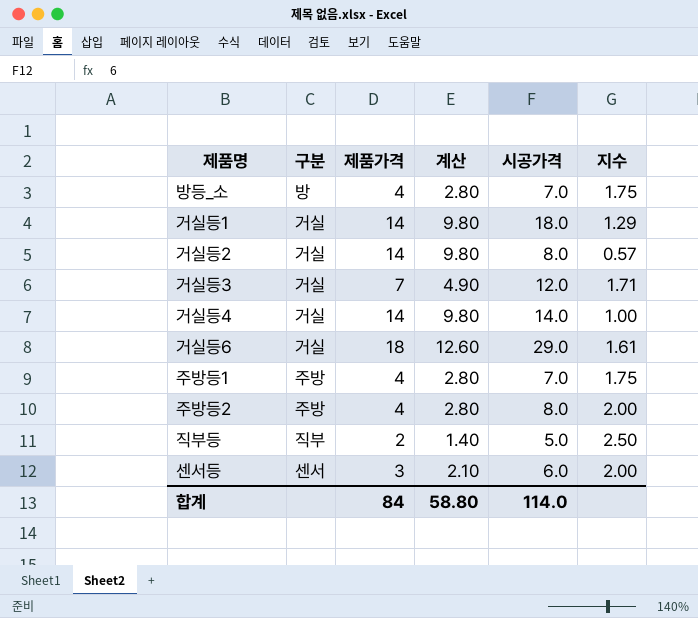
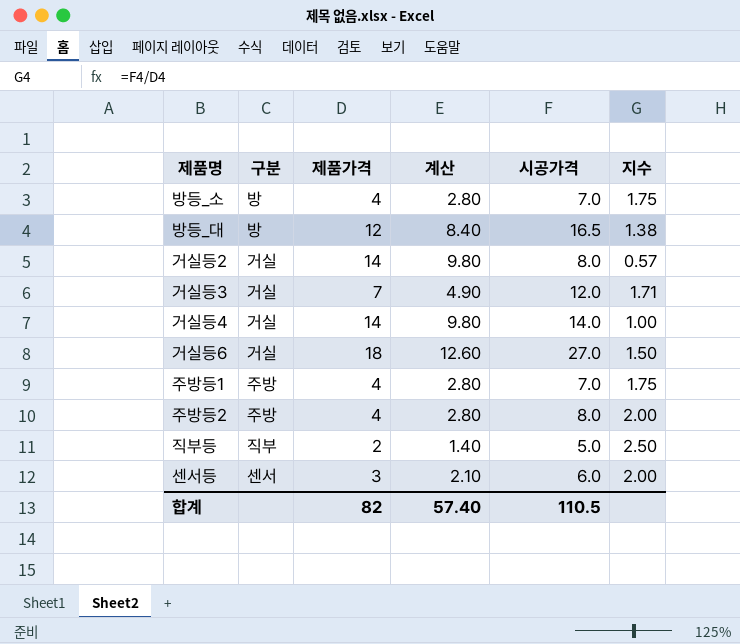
row 거실등1: 거실 | 14 | 9.80 | 18.0 | 1.29 -> none
row 방등_대: none -> 방 | 12 | 8.40 | 16.5 | 1.38
거실등6 | 시공가격: 29.0 -> 27.0
거실등6 | 지수: 1.61 -> 1.50
합계 | 제품가격: 84 -> 82
합계 | 계산: 58.80 -> 57.40
합계 | 시공가격: 114.0 -> 110.5

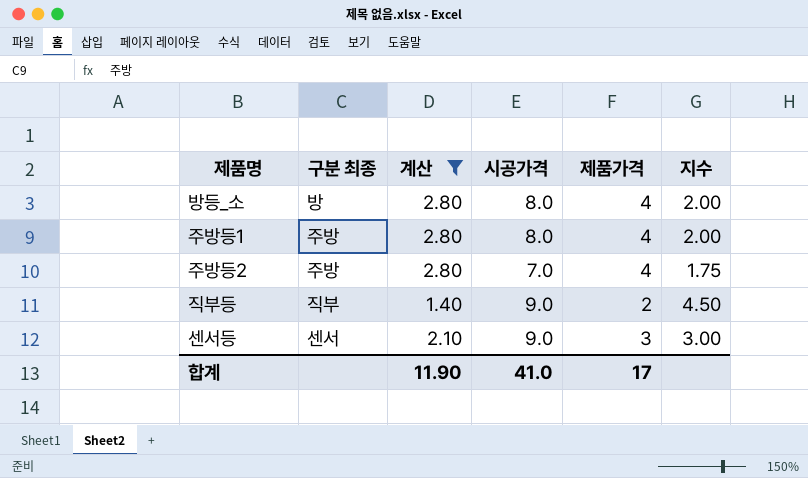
filter: none -> 계산 <= 2.80
column name: 구분 -> 구분 최종
column 제품가격 | position: 3 -> 5
방등_소 | 시공가격: 7.0 -> 8.0
방등_소 | 지수: 1.75 -> 2.00
주방등1 | 시공가격: 7.0 -> 8.0
주방등1 | 지수: 1.75 -> 2.00
주방등2 | 시공가격: 8.0 -> 7.0
주방등2 | 지수: 2.00 -> 1.75
직부등 | 시공가격: 5.0 -> 9.0
직부등 | 지수: 2.50 -> 4.50
센서등 | 시공가격: 6.0 -> 9.0
센서등 | 지수: 2.00 -> 3.00
합계 | 계산: 57.40 -> 11.90
합계 | 시공가격: 110.5 -> 41.0
합계 | 제품가격: 82 -> 17

